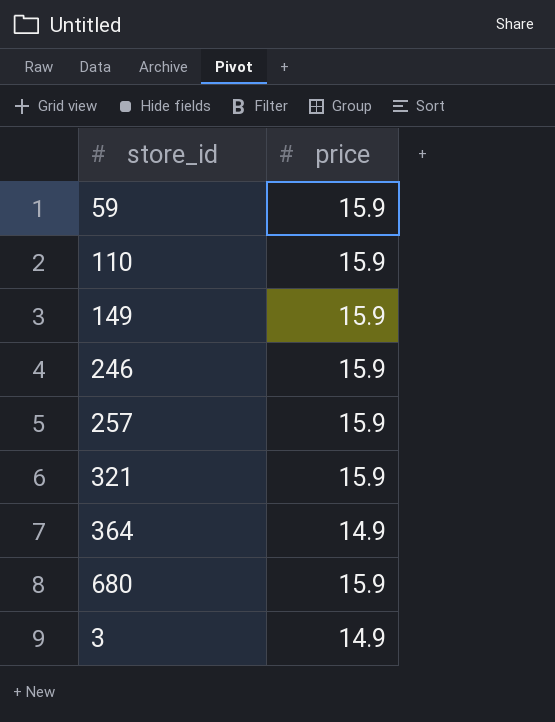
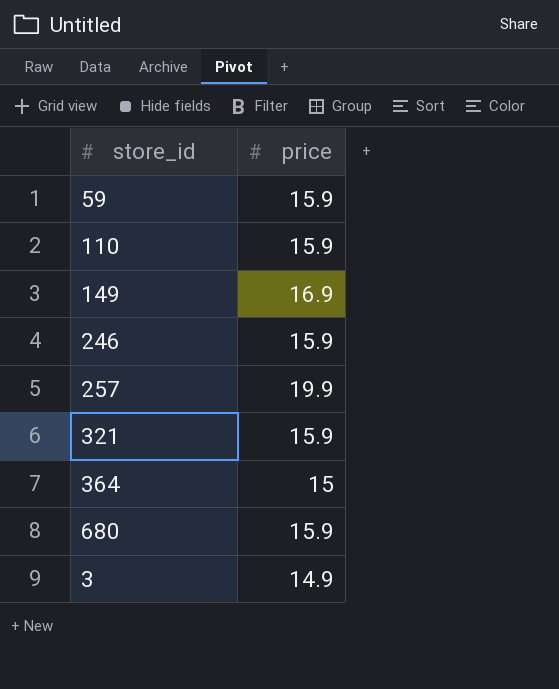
149 | price: 15.9 -> 16.9
257 | price: 15.9 -> 19.9
364 | price: 14.9 -> 15

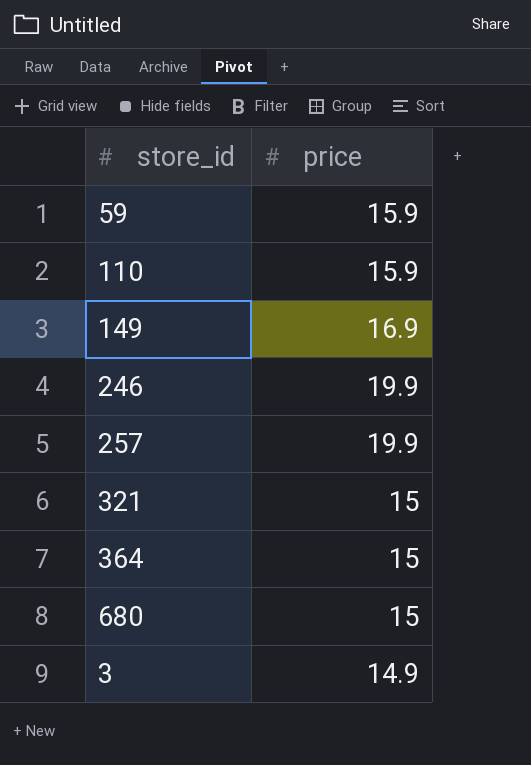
246 | price: 15.9 -> 19.9
321 | price: 15.9 -> 15
680 | price: 15.9 -> 15

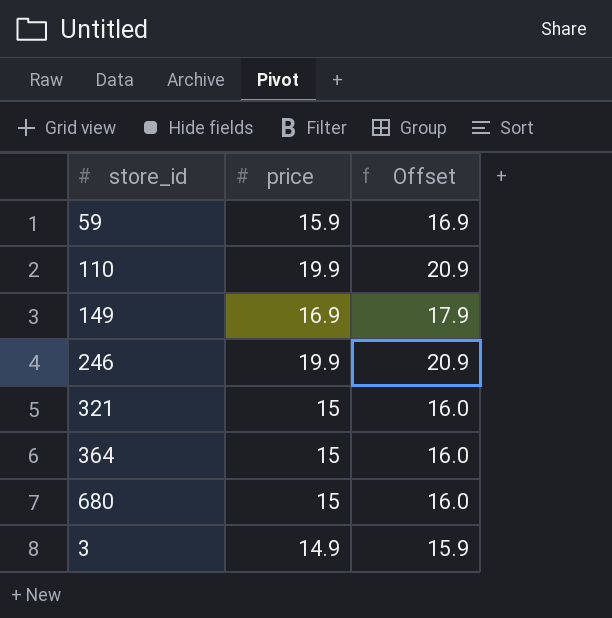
column Offset | formula: none -> [price] + 1
row 257: 19.9 -> none
110 | price: 15.9 -> 19.9

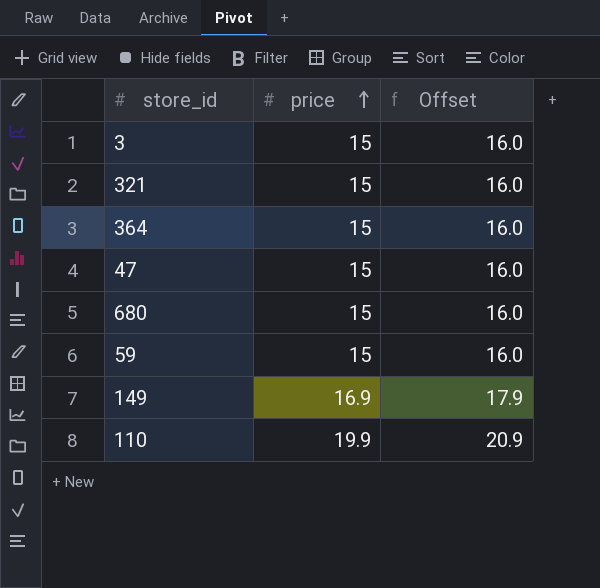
row order: none -> price ascending
row 246: 19.9 | 20.9 -> none
3 | price: 14.9 -> 15
3 | Offset: 15.9 -> 16.0
row 47: none -> 15 | 16.0
59 | price: 15.9 -> 15
59 | Offset: 16.9 -> 16.0

